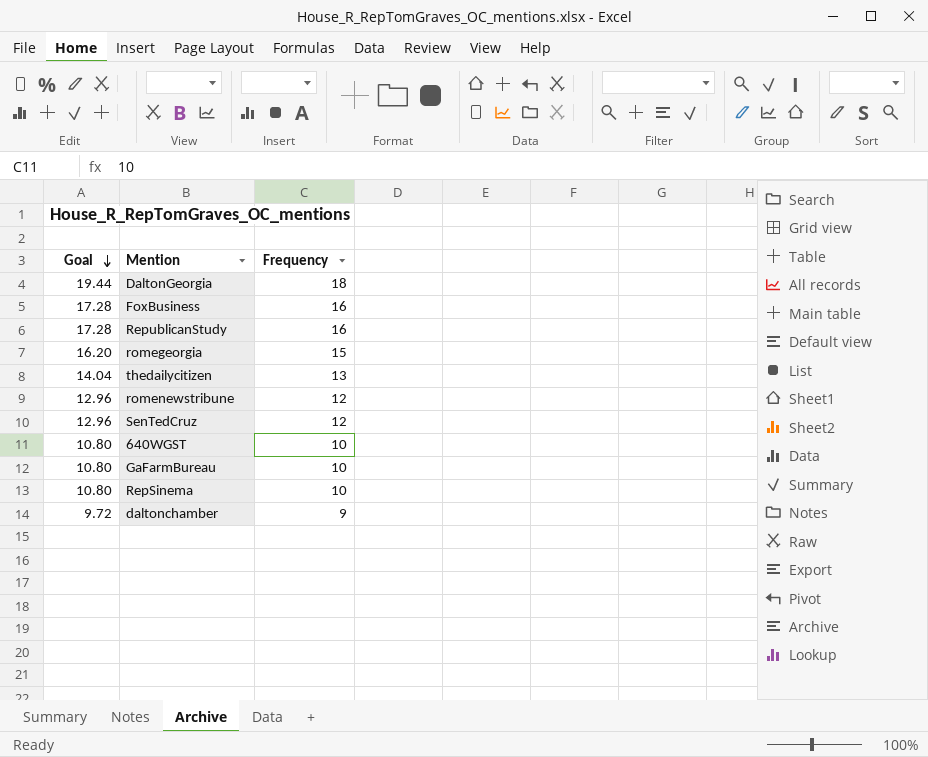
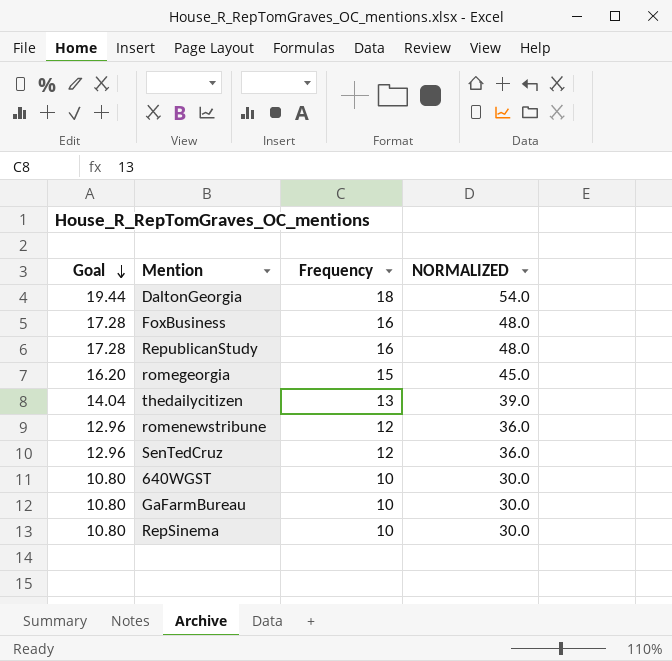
column NORMALIZED | formula: none -> [Frequency] * 3
row daltonchamber: 9.72 | 9 -> none

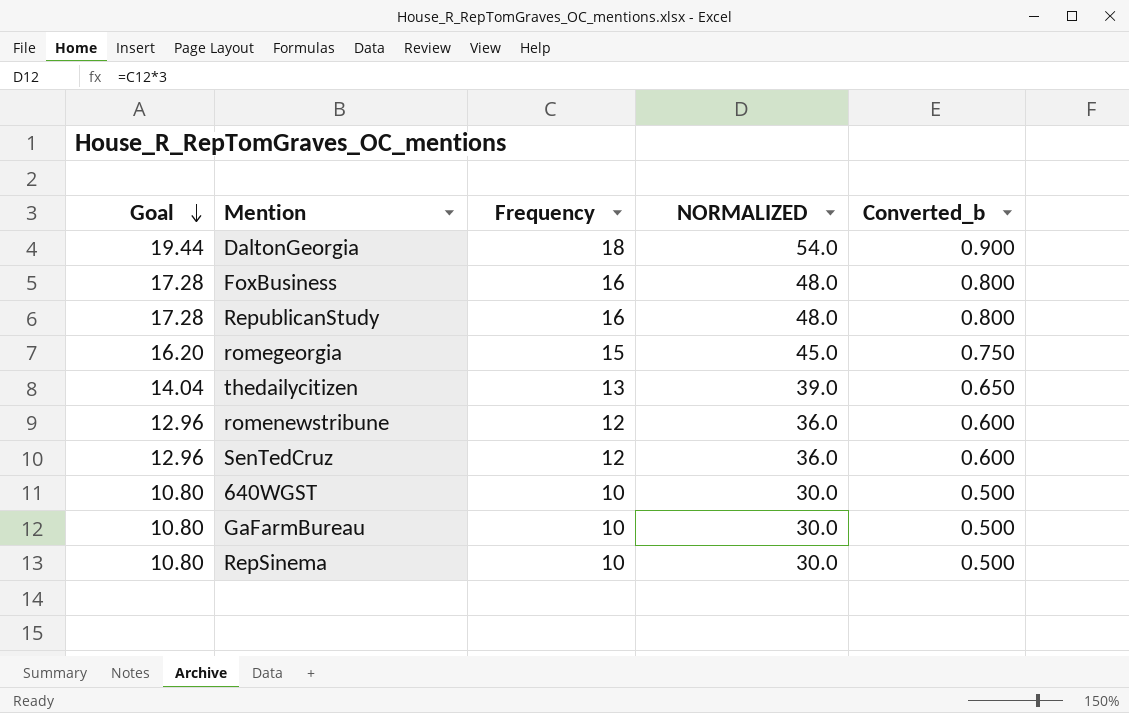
column Converted_b | formula: none -> [Frequency] * 0.05

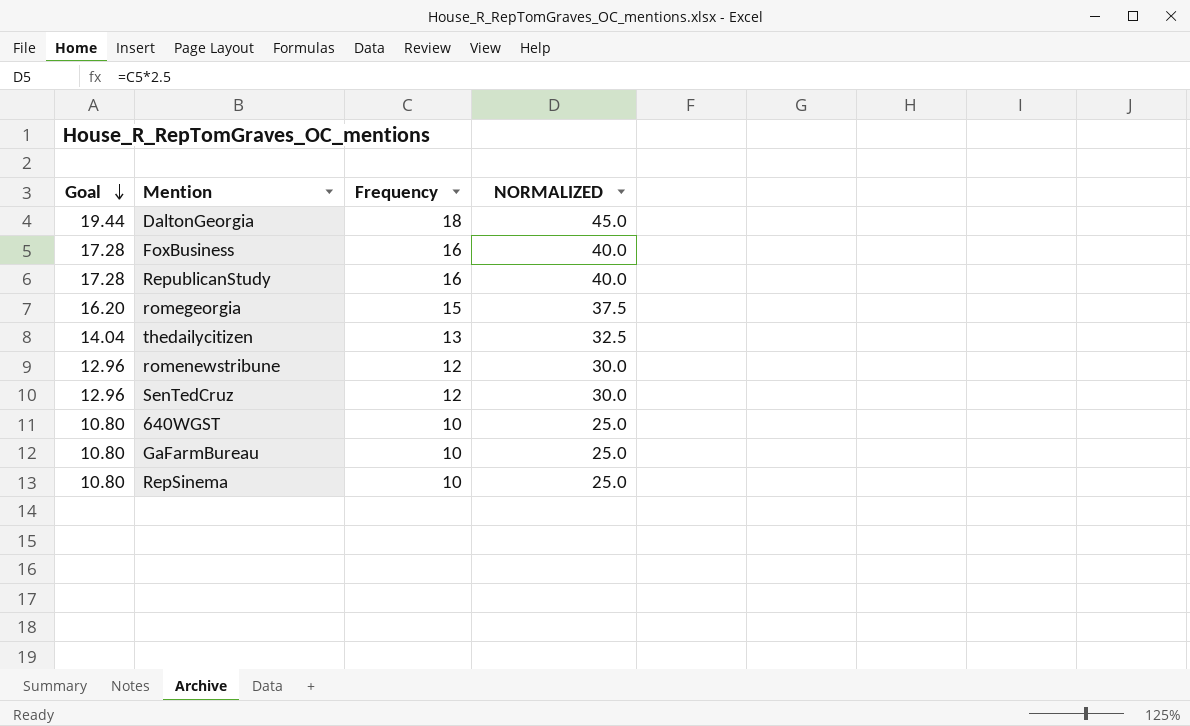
column Converted_b | formula: [Frequency] * 0.05 -> none
column NORMALIZED | formula: [Frequency] * 3 -> [Frequency] * 2.5

